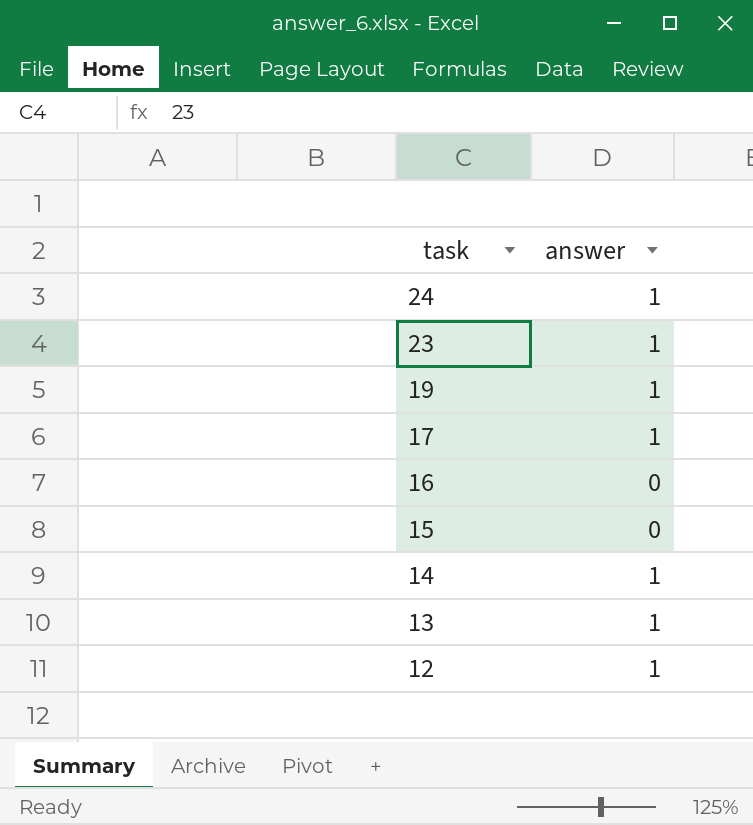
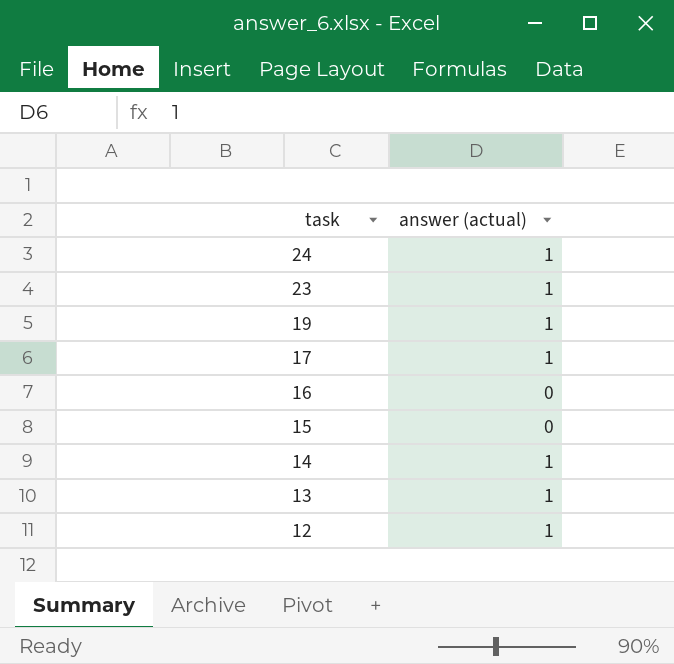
column name: answer -> answer (actual)

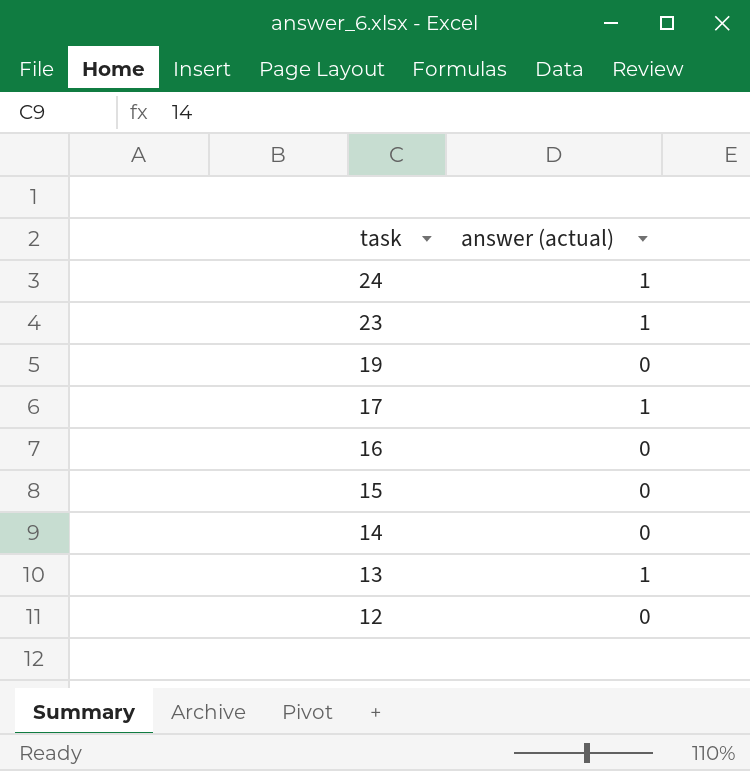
19 | answer (actual): 1 -> 0
14 | answer (actual): 1 -> 0
12 | answer (actual): 1 -> 0

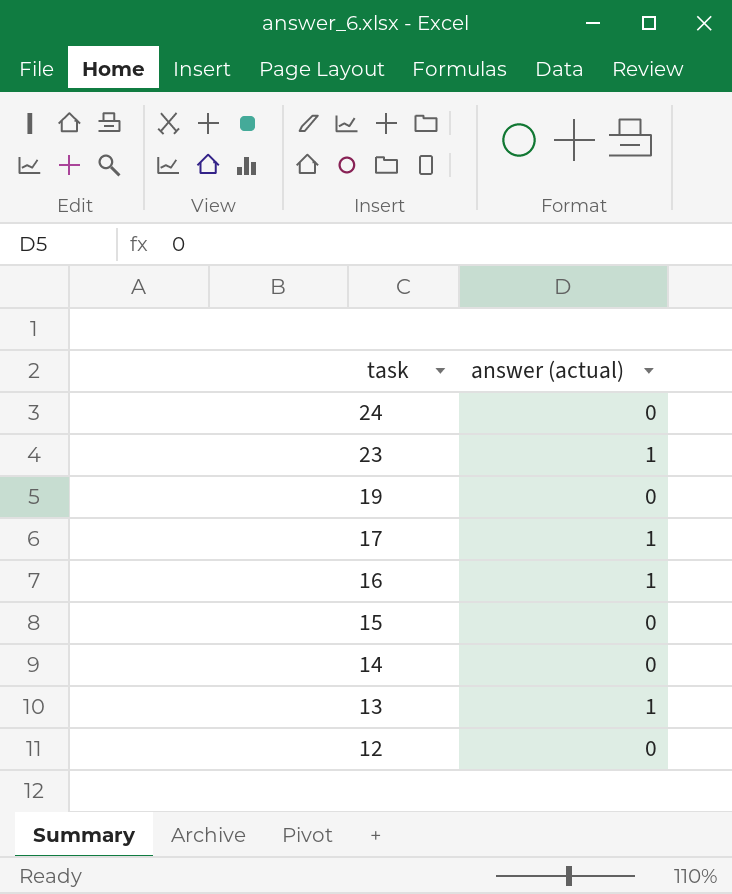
24 | answer (actual): 1 -> 0
16 | answer (actual): 0 -> 1

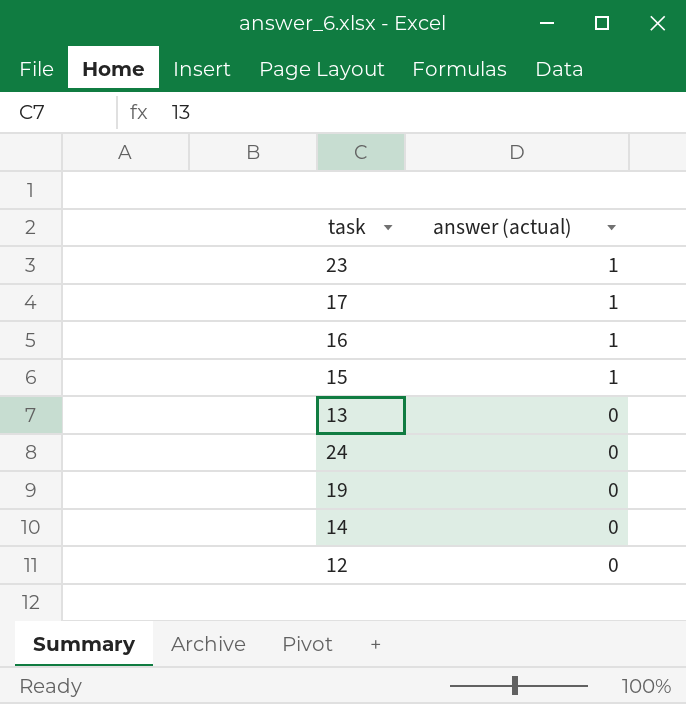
row order: task descending -> answer (actual) descending
15 | answer (actual): 0 -> 1
13 | answer (actual): 1 -> 0

